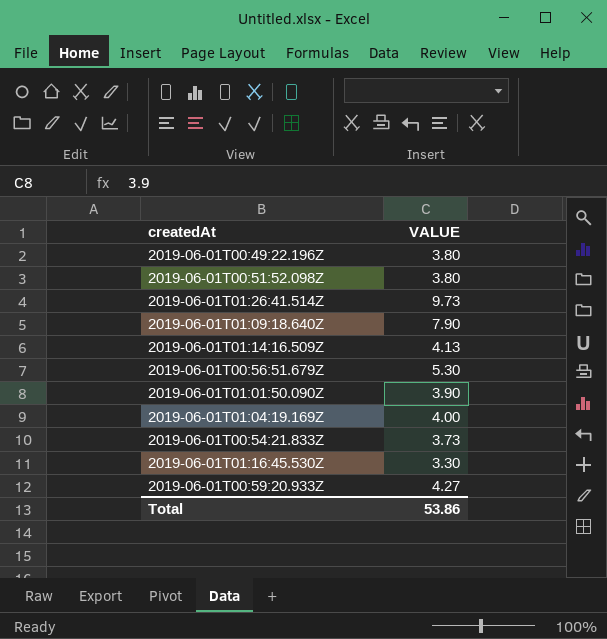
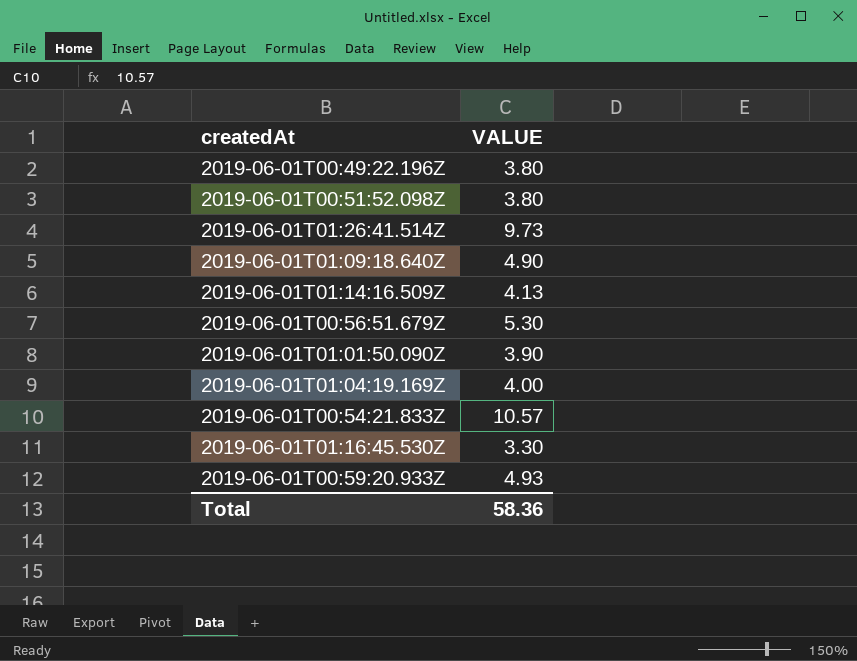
2019-06-01T01:09:18.640Z | VALUE: 7.90 -> 4.90
2019-06-01T00:54:21.833Z | VALUE: 3.73 -> 10.57
2019-06-01T00:59:20.933Z | VALUE: 4.27 -> 4.93
Total | VALUE: 53.86 -> 58.36

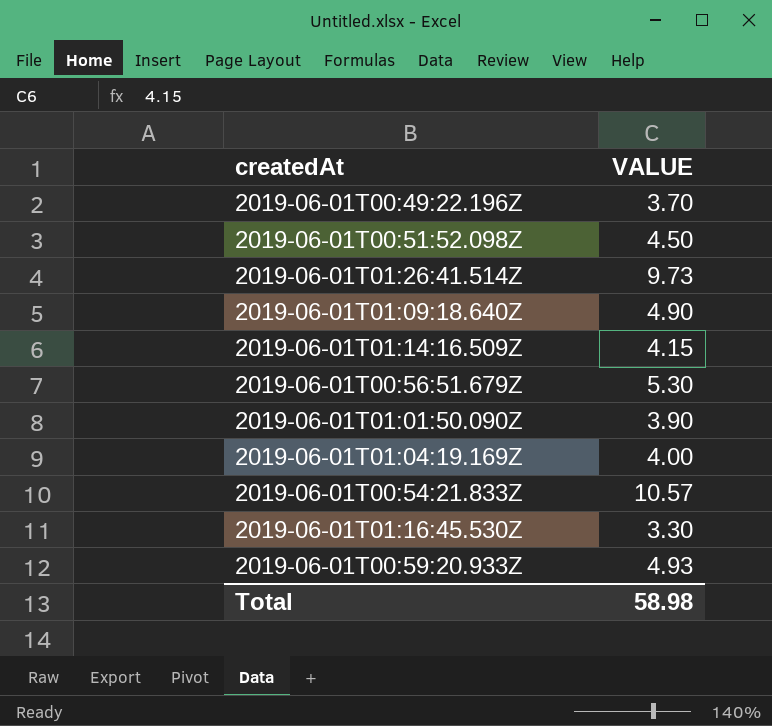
2019-06-01T00:49:22.196Z | VALUE: 3.80 -> 3.70
2019-06-01T00:51:52.098Z | VALUE: 3.80 -> 4.50
2019-06-01T01:14:16.509Z | VALUE: 4.13 -> 4.15
Total | VALUE: 58.36 -> 58.98

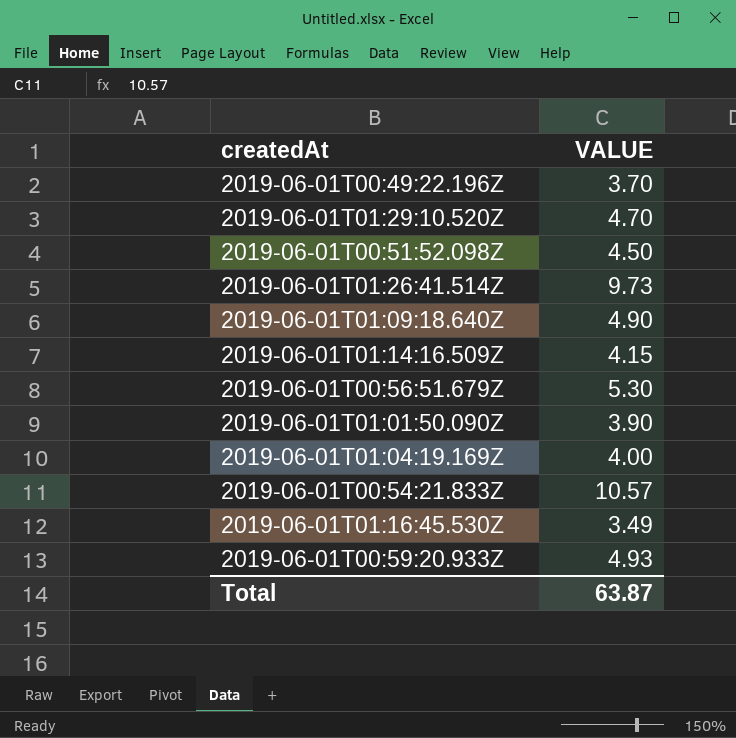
row 2019-06-01T01:29:10.520Z: none -> 4.70
2019-06-01T01:16:45.530Z | VALUE: 3.30 -> 3.49
Total | VALUE: 58.98 -> 63.87

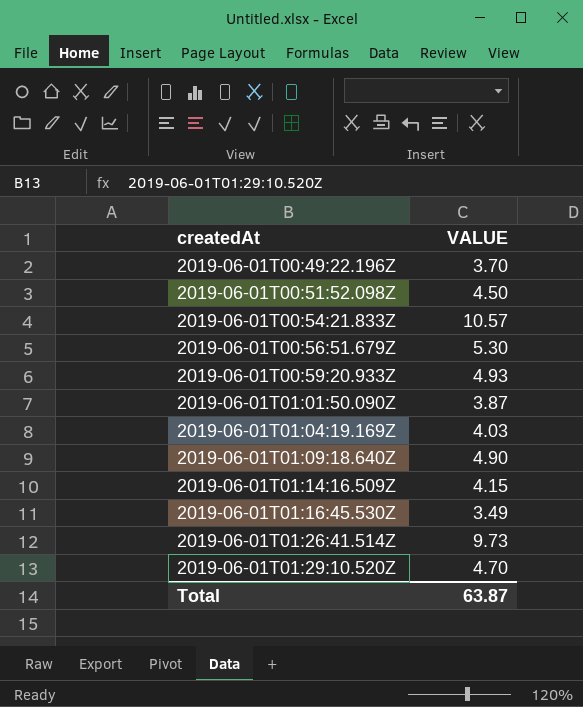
row order: none -> createdAt ascending
2019-06-01T01:01:50.090Z | VALUE: 3.90 -> 3.87
2019-06-01T01:04:19.169Z | VALUE: 4.00 -> 4.03

